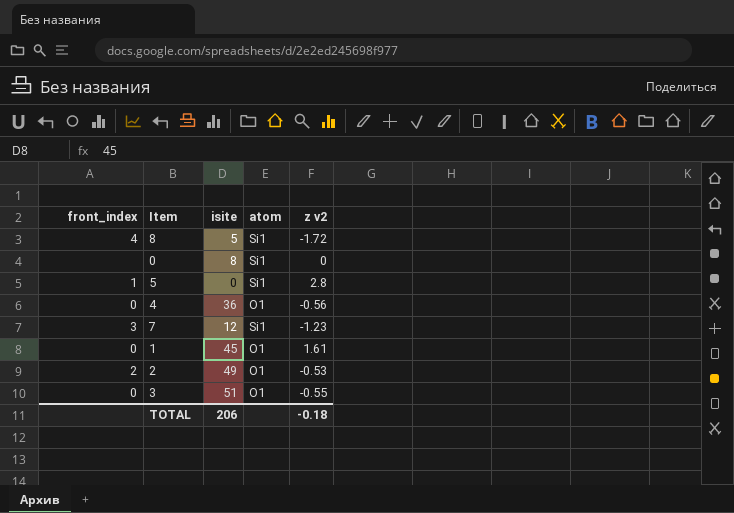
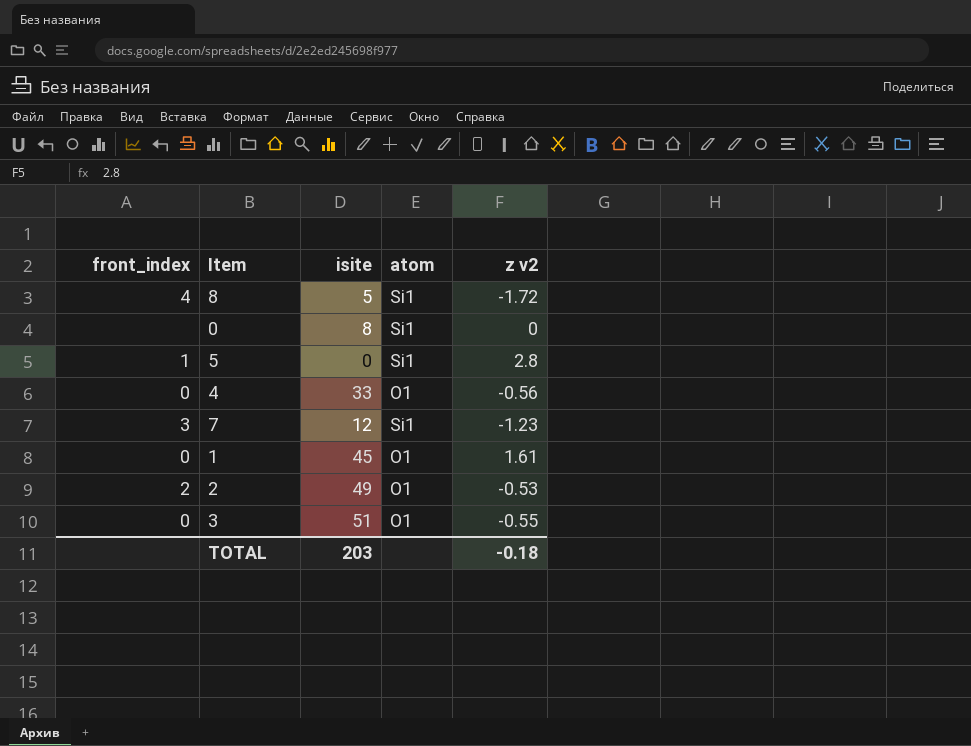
4 | isite: 36 -> 33
TOTAL | isite: 206 -> 203

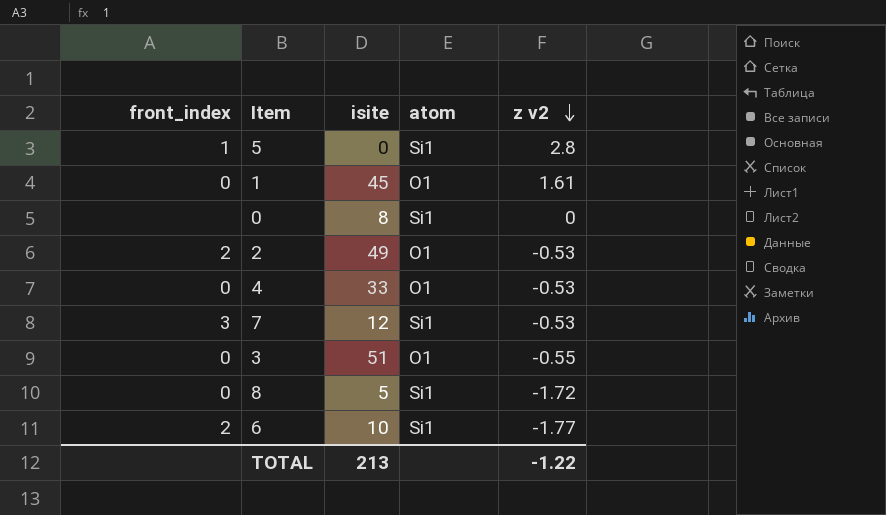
row order: none -> z v2 descending
4 | z v2: -0.56 -> -0.53
7 | z v2: -1.23 -> -0.53
8 | front_index: 4 -> 0
row 6: none -> 2 | 10 | Si1 | -1.77
TOTAL | isite: 203 -> 213
TOTAL | z v2: -0.18 -> -1.22

